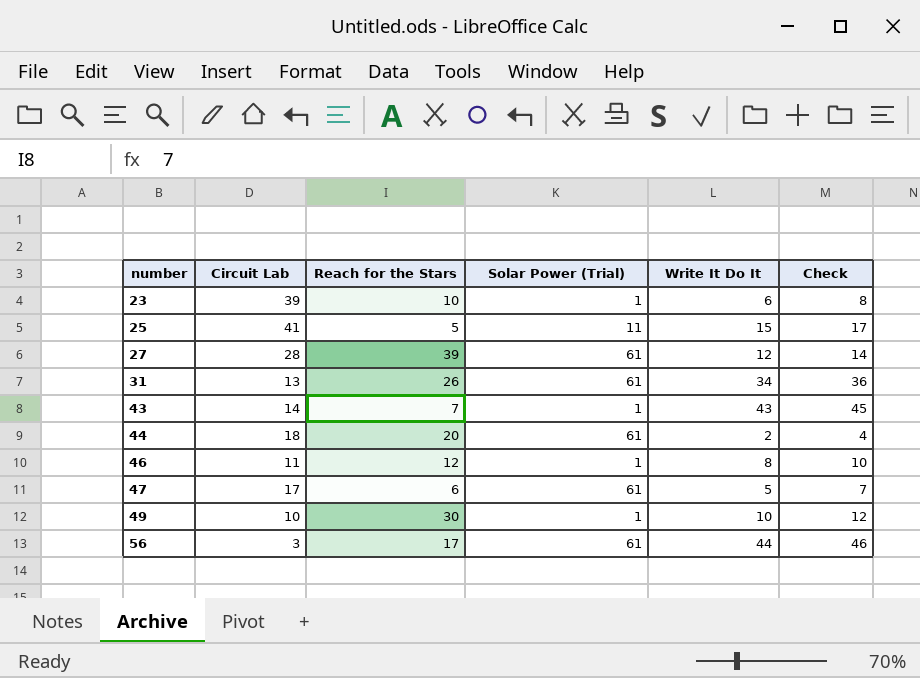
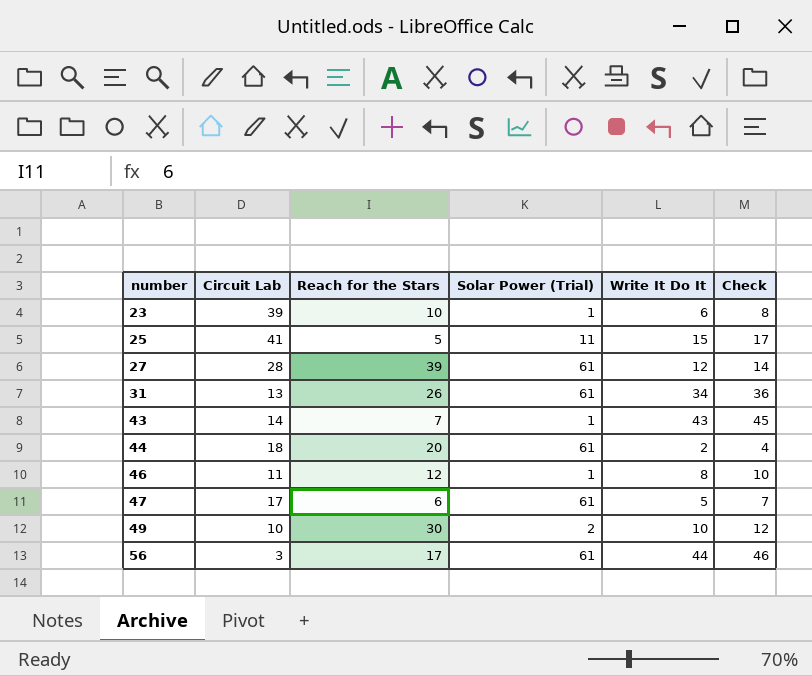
49 | Solar Power (Trial): 1 -> 2

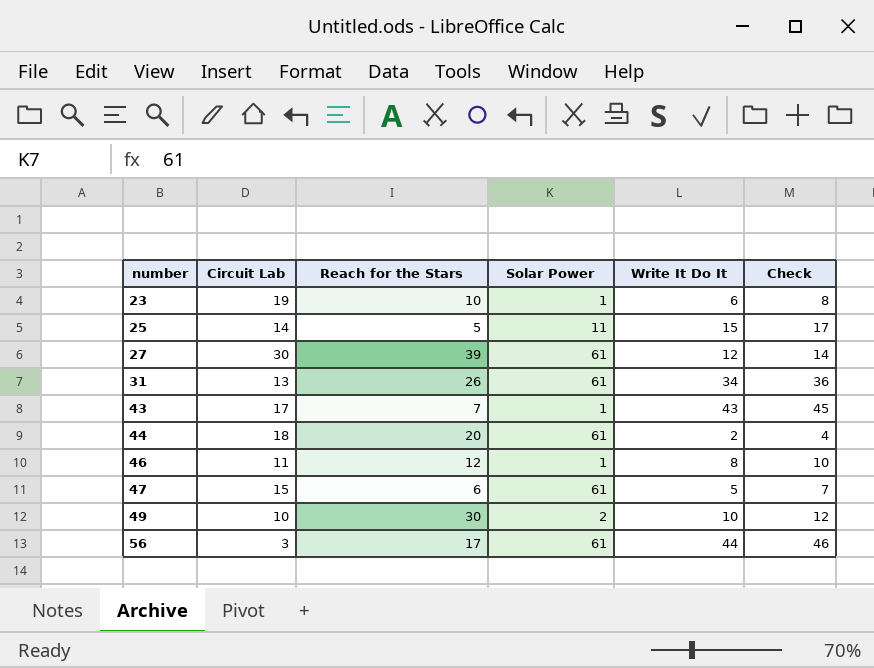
column name: Solar Power (Trial) -> Solar Power
23 | Circuit Lab: 39 -> 19
25 | Circuit Lab: 41 -> 14
27 | Circuit Lab: 28 -> 30
43 | Circuit Lab: 14 -> 17
47 | Circuit Lab: 17 -> 15

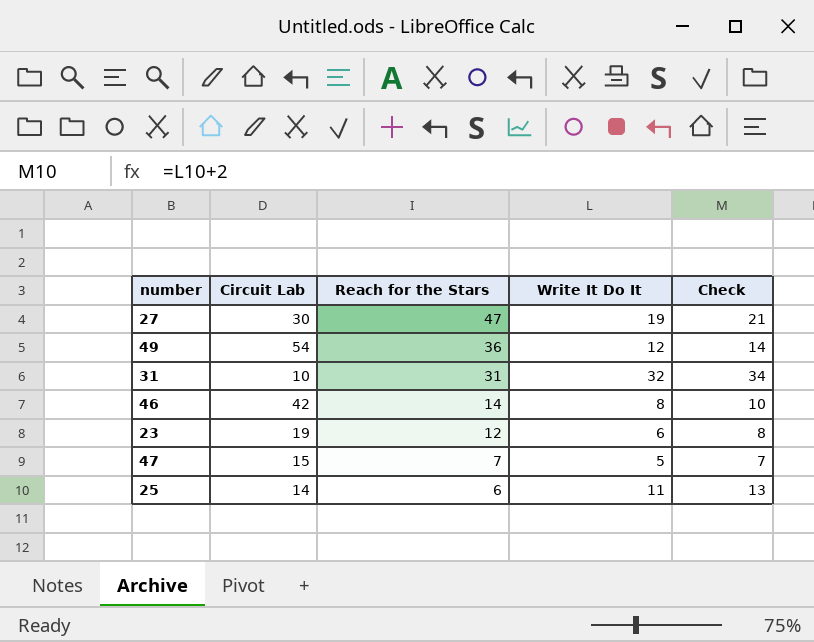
row order: number ascending -> Reach for the Stars descending
column Solar Power | position: 4 -> none
row 43: 17 | 7 | 1 | 43 | 45 -> none
row 44: 18 | 20 | 61 | 2 | 4 -> none
row 56: 3 | 17 | 61 | 44 | 46 -> none
27 | Reach for the Stars: 39 -> 47
27 | Write It Do It: 12 -> 19
27 | Check: 14 -> 21
49 | Circuit Lab: 10 -> 54
49 | Reach for the Stars: 30 -> 36
49 | Write It Do It: 10 -> 12
49 | Check: 12 -> 14
31 | Circuit Lab: 13 -> 10
31 | Reach for the Stars: 26 -> 31
31 | Write It Do It: 34 -> 32
31 | Check: 36 -> 34
46 | Circuit Lab: 11 -> 42
46 | Reach for the Stars: 12 -> 14
23 | Reach for the Stars: 10 -> 12
47 | Reach for the Stars: 6 -> 7
25 | Reach for the Stars: 5 -> 6
25 | Write It Do It: 15 -> 11
25 | Check: 17 -> 13

